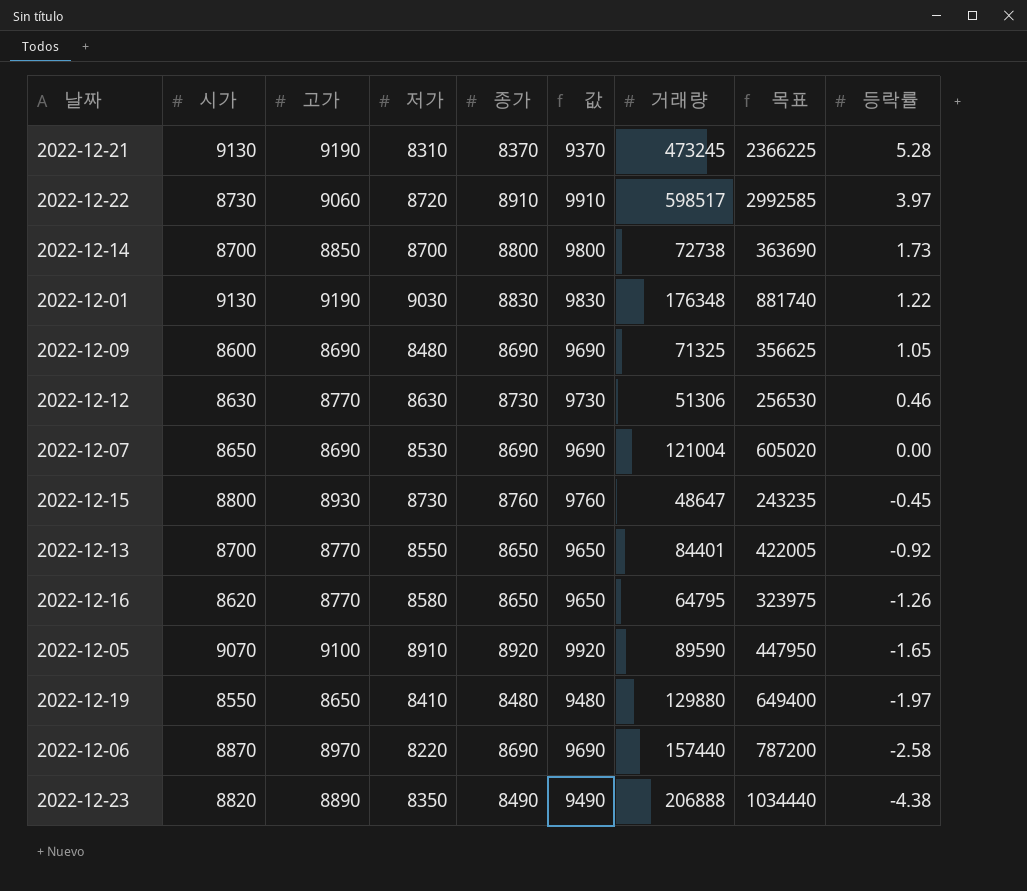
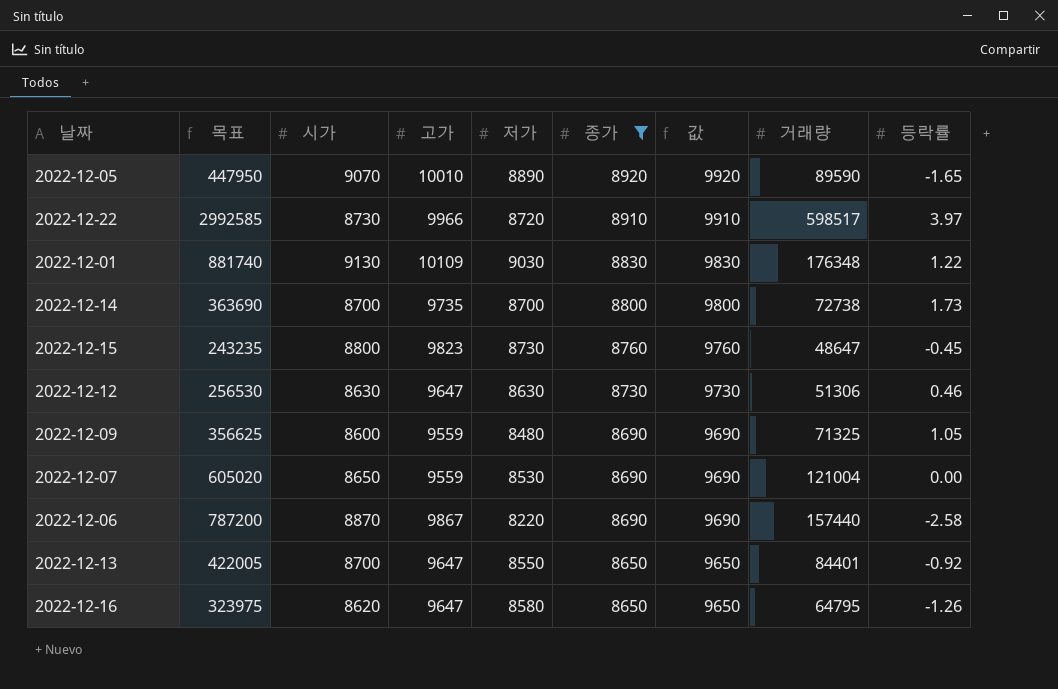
filter: none -> 종가 >= 8650
row order: 등락률 descending -> 종가 descending
column 목표 | position: 8 -> 2
2022-12-05 | 고가: 9100 -> 10010
2022-12-05 | 저가: 8910 -> 8890
2022-12-22 | 고가: 9060 -> 9966
2022-12-01 | 고가: 9190 -> 10109
2022-12-14 | 고가: 8850 -> 9735
2022-12-15 | 고가: 8930 -> 9823
2022-12-12 | 고가: 8770 -> 9647
2022-12-09 | 고가: 8690 -> 9559
2022-12-07 | 고가: 8690 -> 9559
2022-12-06 | 고가: 8970 -> 9867
2022-12-13 | 고가: 8770 -> 9647
2022-12-16 | 고가: 8770 -> 9647

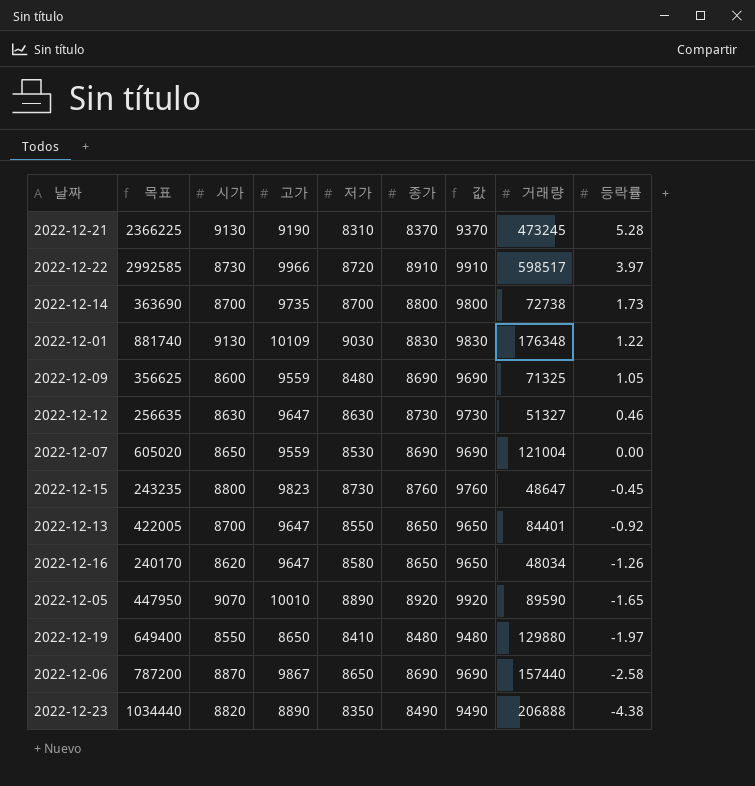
filter: 종가 >= 8650 -> none
row order: 종가 descending -> 등락률 descending
2022-12-12 | 목표: 256530 -> 256635
2022-12-12 | 거래량: 51306 -> 51327
2022-12-16 | 목표: 323975 -> 240170
2022-12-16 | 거래량: 64795 -> 48034
2022-12-06 | 저가: 8220 -> 8650

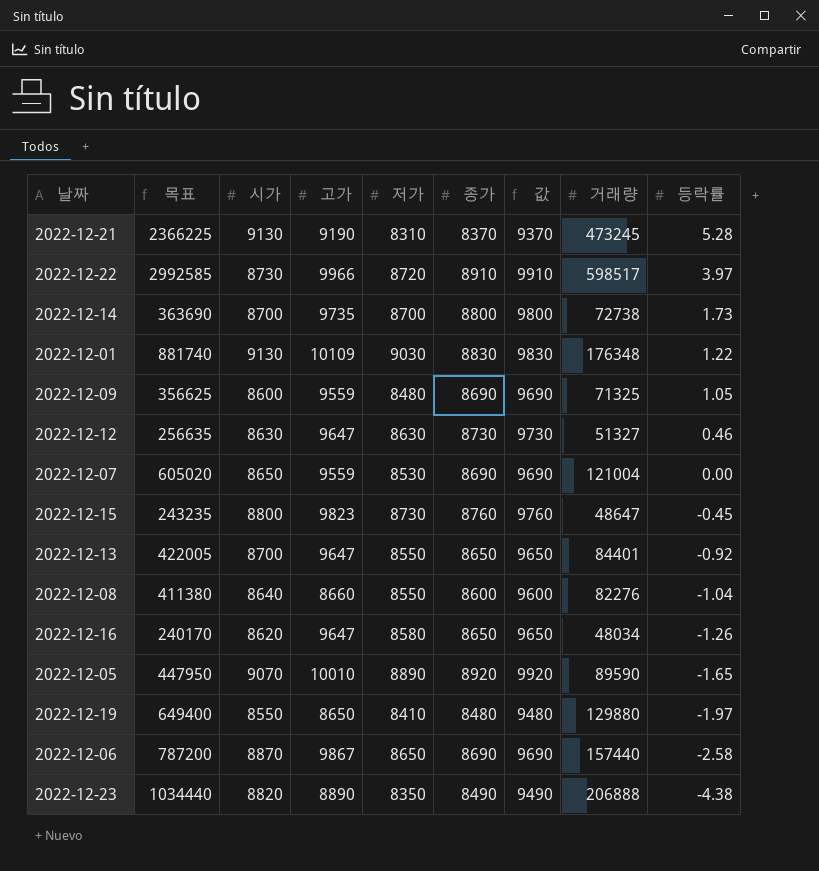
row 2022-12-08: none -> 411380 | 8640 | 8660 | 8550 | 8600 | 9600 | 82276 | -1.04

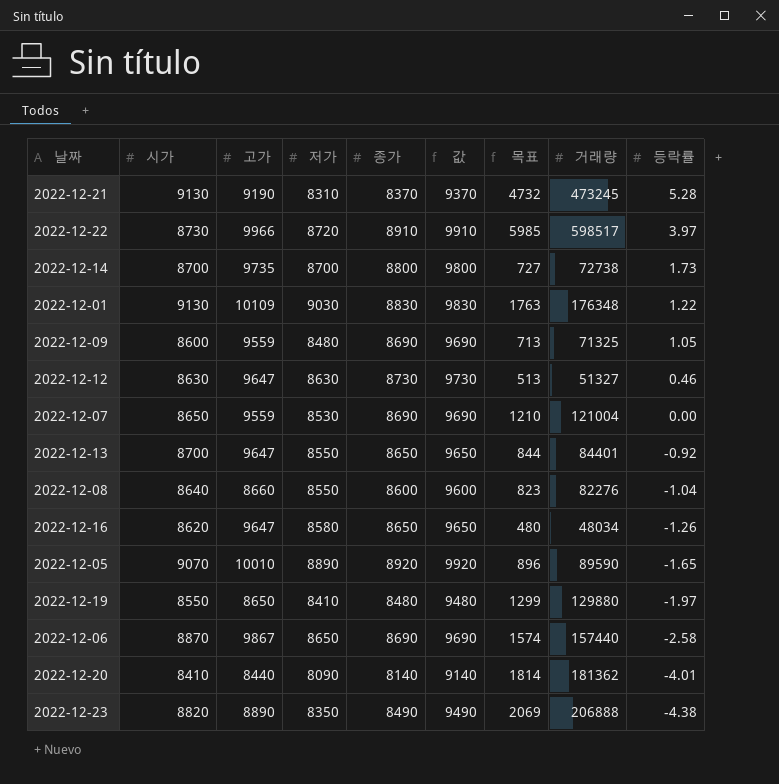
column 목표 | formula: [거래량] * 5 -> [거래량] * 0.01
column 목표 | position: 2 -> 7
row 2022-12-15: 243235 | 8800 | 9823 | 8730 | 8760 | 9760 | 48647 | -0.45 -> none
row 2022-12-20: none -> 8410 | 8440 | 8090 | 8140 | 9140 | 1814 | 181362 | -4.01

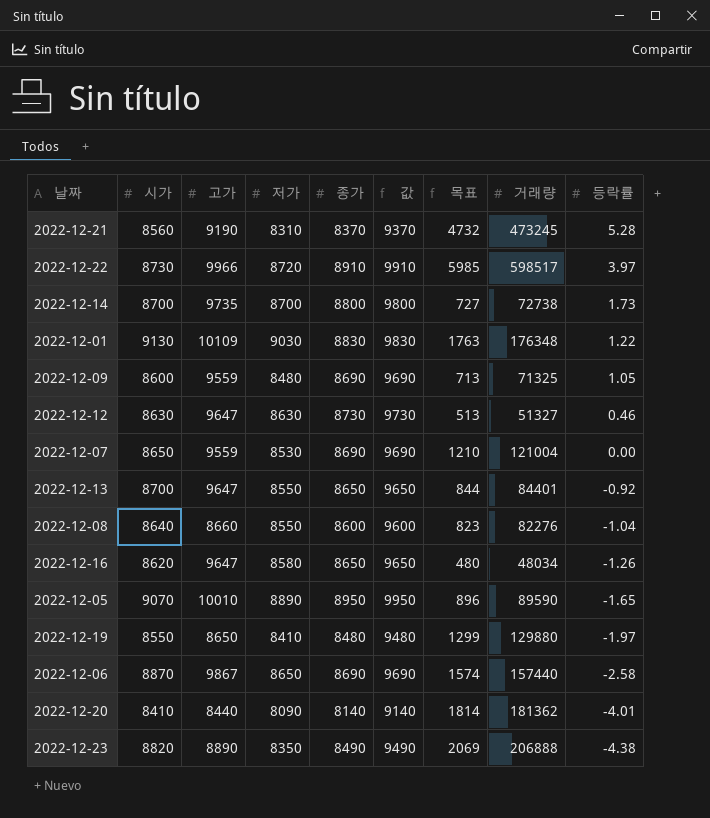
2022-12-21 | 시가: 9130 -> 8560
2022-12-05 | 종가: 8920 -> 8950
2022-12-05 | 값: 9920 -> 9950

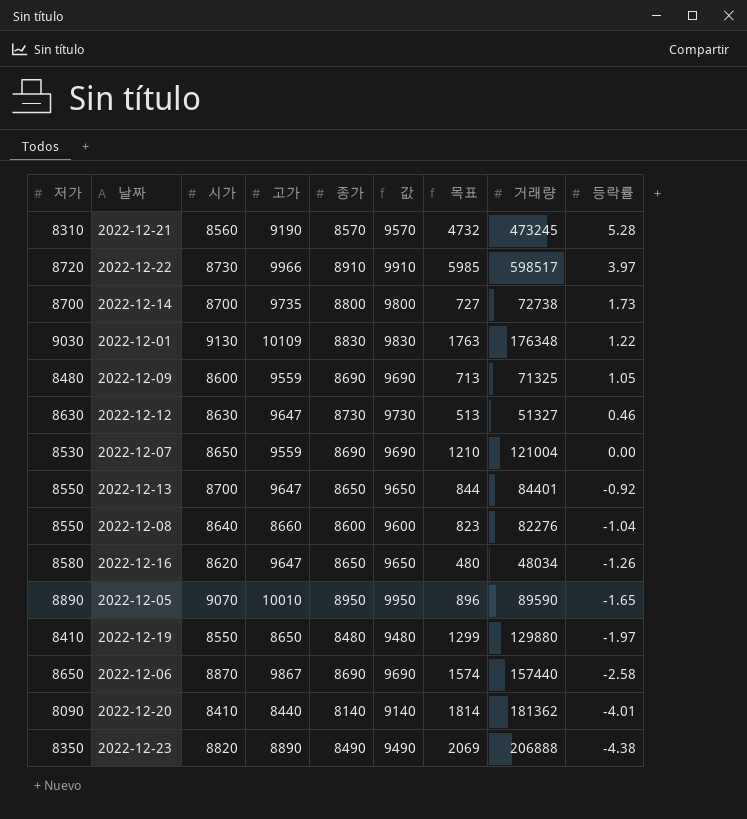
column 저가 | position: 4 -> 1
2022-12-21 | 종가: 8370 -> 8570
2022-12-21 | 값: 9370 -> 9570

